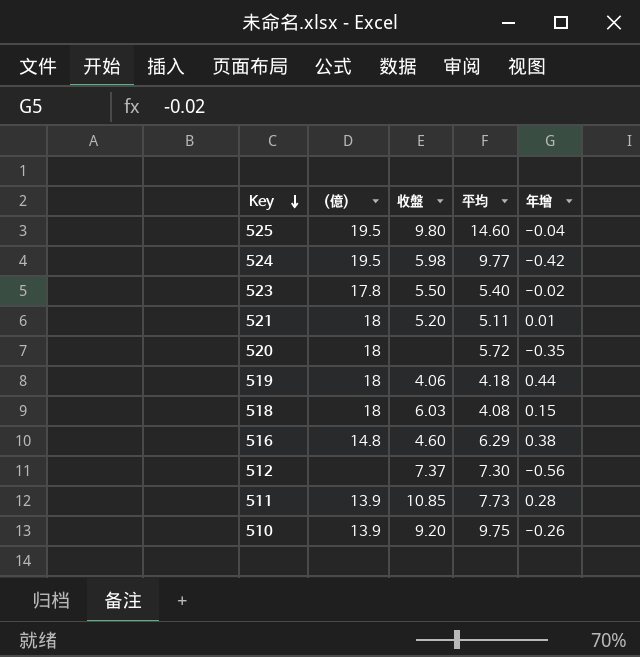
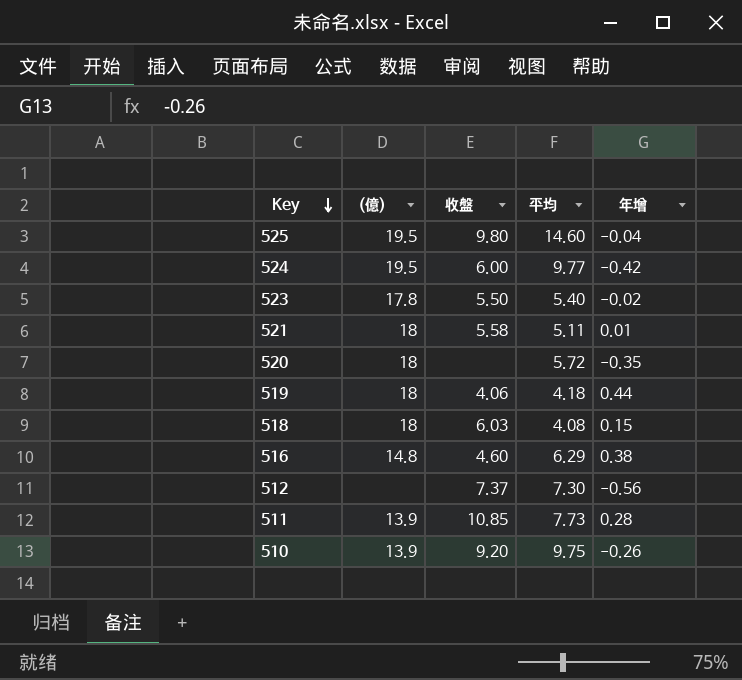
524 | 收盤: 5.98 -> 6.00
521 | 收盤: 5.20 -> 5.58

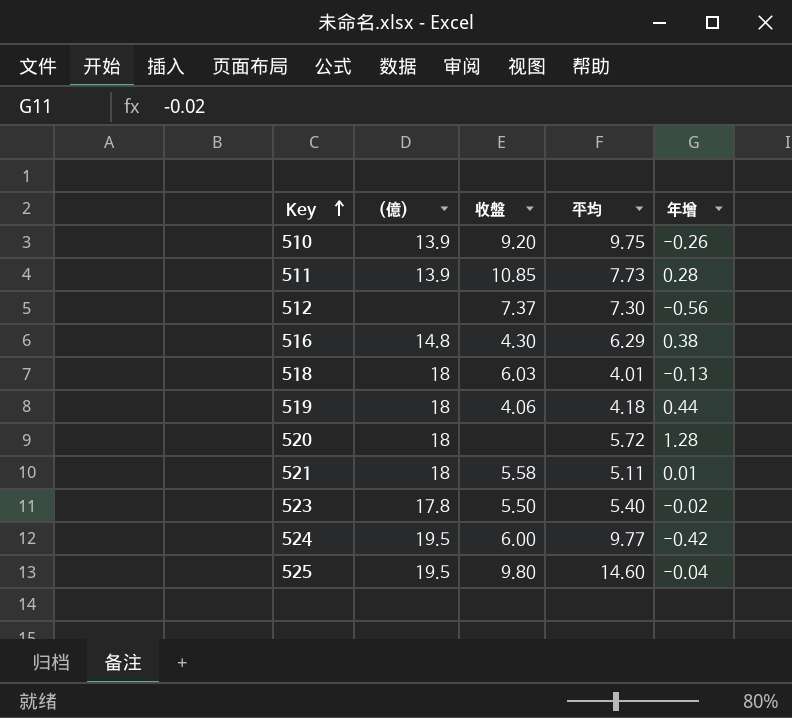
row order: Key descending -> Key ascending
516 | 收盤: 4.60 -> 4.30
518 | 平均: 4.08 -> 4.01
518 | 年增: 0.15 -> -0.13
520 | 年增: -0.35 -> 1.28

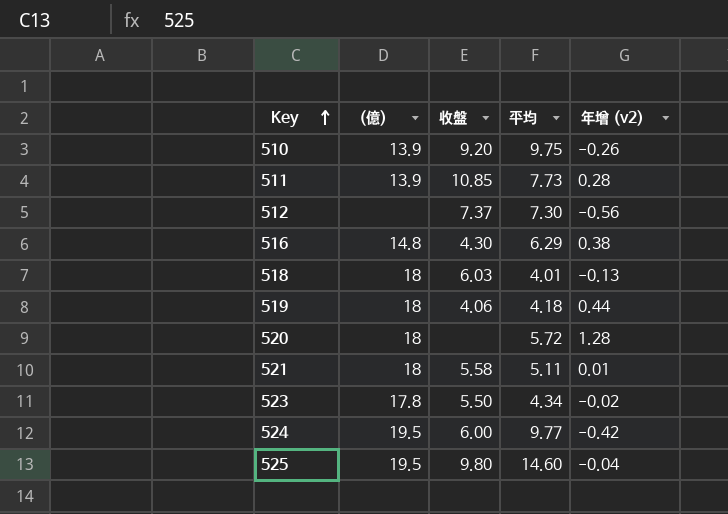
column name: 年增 -> 年增 (v2)
523 | 平均: 5.40 -> 4.34

